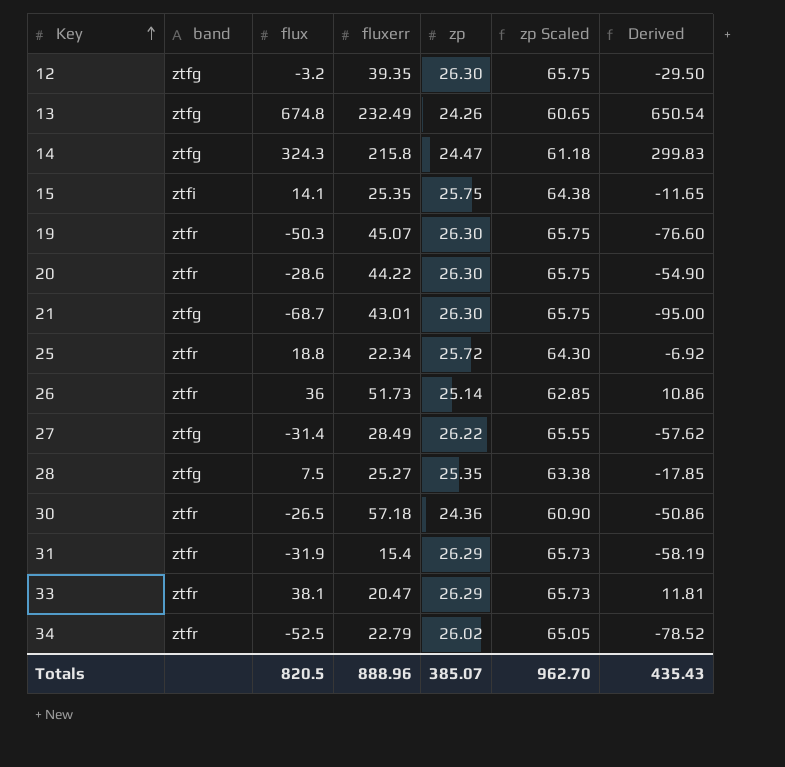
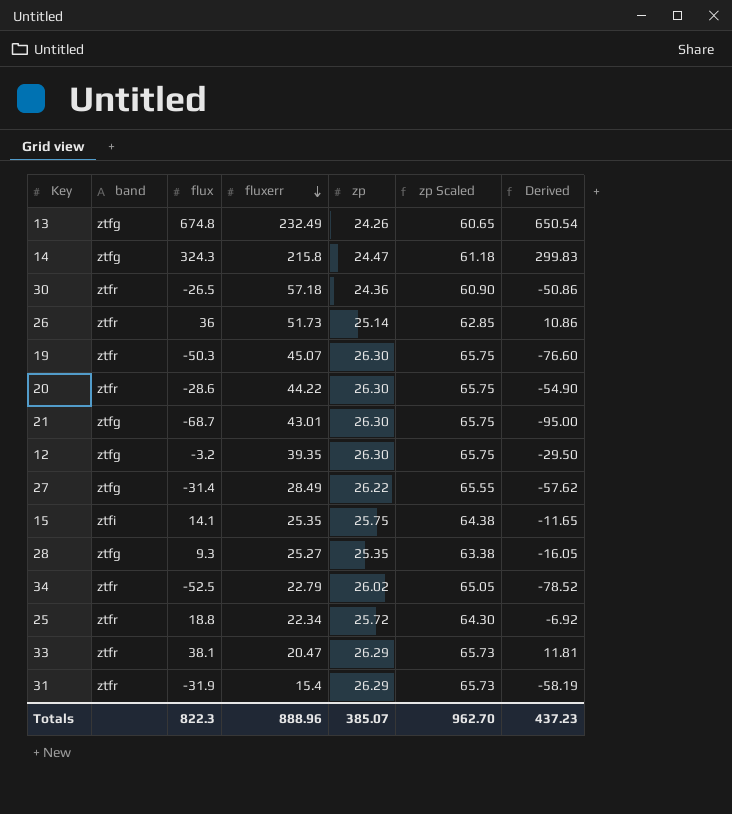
row order: Key ascending -> fluxerr descending
28 | flux: 7.5 -> 9.3
28 | Derived: -17.85 -> -16.05
Totals | flux: 820.5 -> 822.3
Totals | Derived: 435.43 -> 437.23

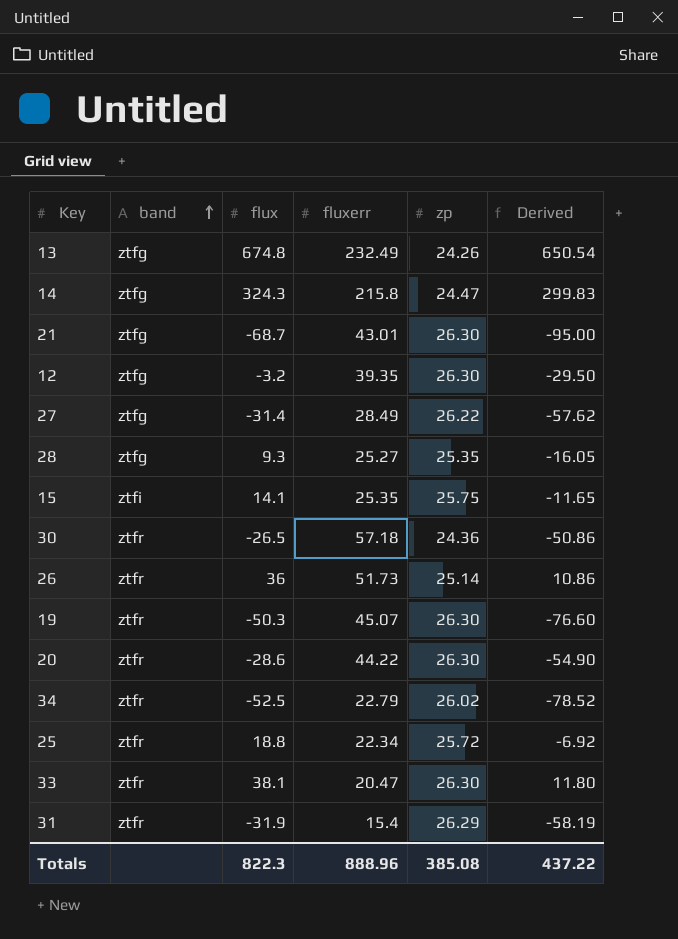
row order: fluxerr descending -> band ascending
column zp Scaled | formula: [zp] * 2.5 -> none
33 | zp: 26.29 -> 26.30
33 | Derived: 11.81 -> 11.80
Totals | zp: 385.07 -> 385.08
Totals | Derived: 437.23 -> 437.22

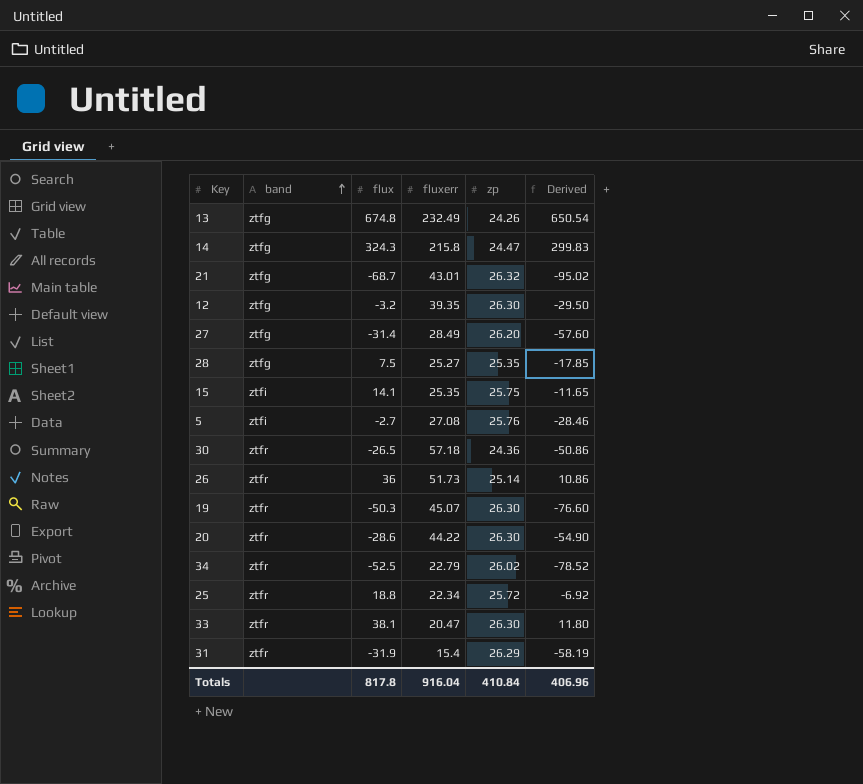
21 | zp: 26.30 -> 26.32
21 | Derived: -95.00 -> -95.02
27 | zp: 26.22 -> 26.20
27 | Derived: -57.62 -> -57.60
28 | flux: 9.3 -> 7.5
28 | Derived: -16.05 -> -17.85
row 5: none -> ztfi | -2.7 | 27.08 | 25.76 | -28.46
Totals | flux: 822.3 -> 817.8
Totals | fluxerr: 888.96 -> 916.04
Totals | zp: 385.08 -> 410.84
Totals | Derived: 437.22 -> 406.96

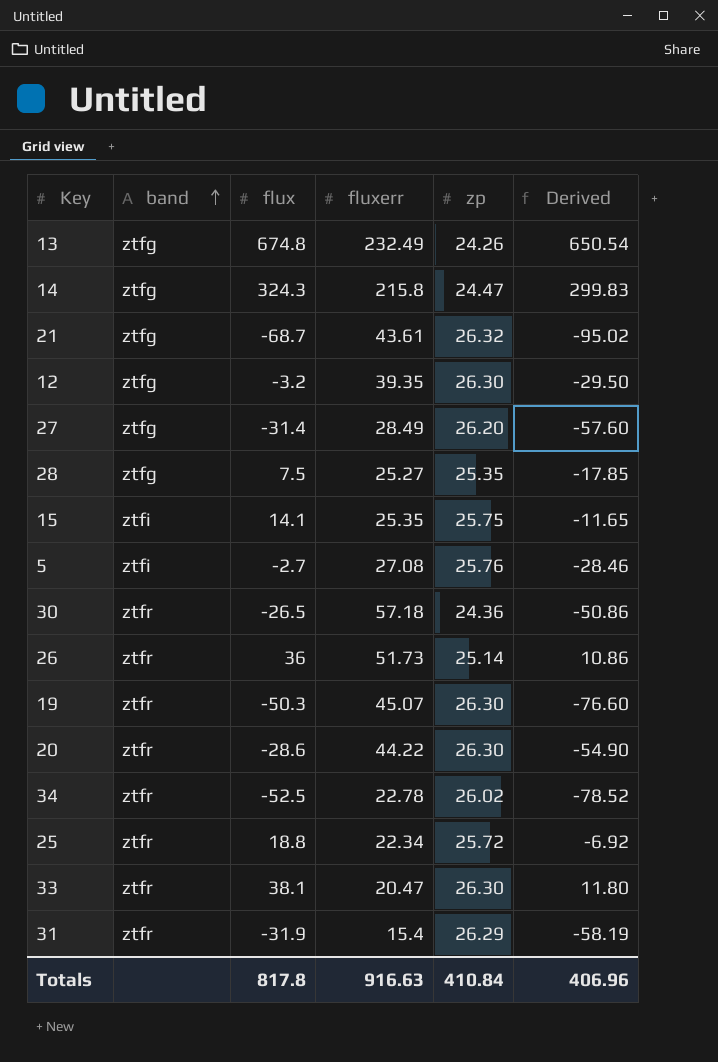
21 | fluxerr: 43.01 -> 43.61
34 | fluxerr: 22.79 -> 22.78
Totals | fluxerr: 916.04 -> 916.63

